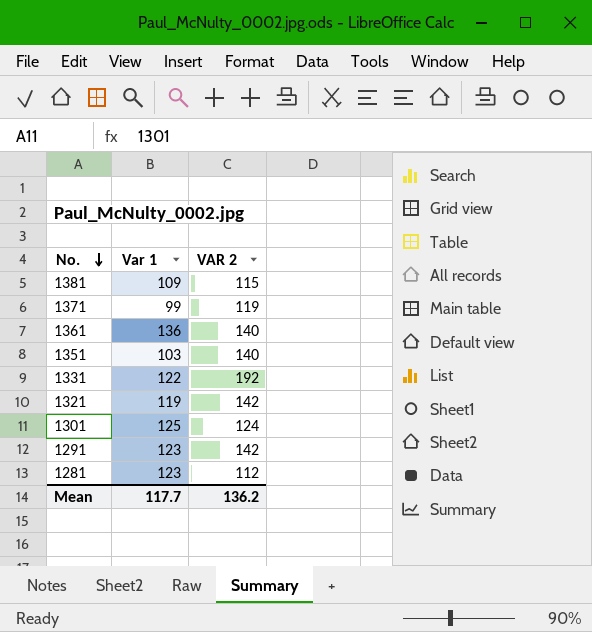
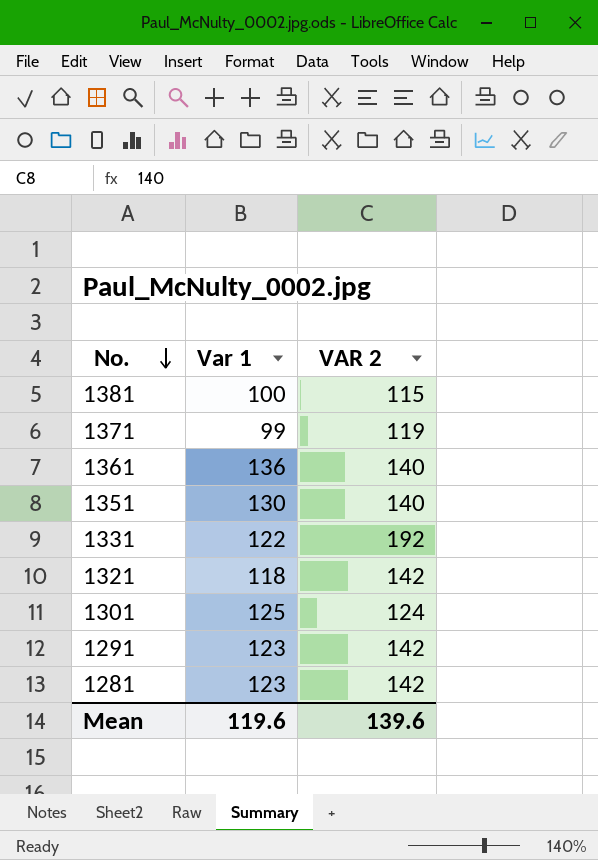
1381 | Var 1: 109 -> 100
1351 | Var 1: 103 -> 130
1321 | Var 1: 119 -> 118
1281 | VAR 2: 112 -> 142
Mean | Var 1: 117.7 -> 119.6
Mean | VAR 2: 136.2 -> 139.6

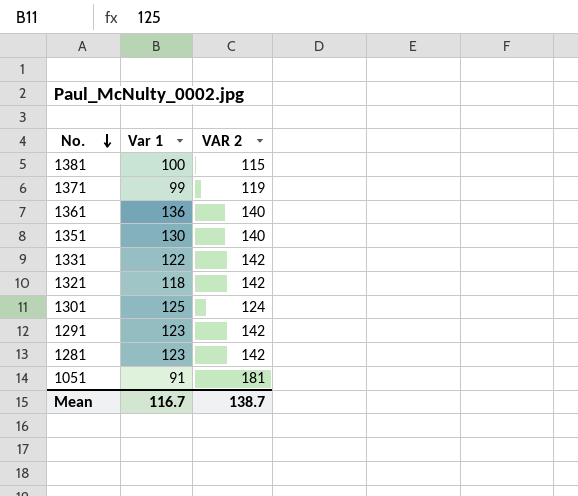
1331 | VAR 2: 192 -> 142
row 1051: none -> 91 | 181
Mean | Var 1: 119.6 -> 116.7
Mean | VAR 2: 139.6 -> 138.7

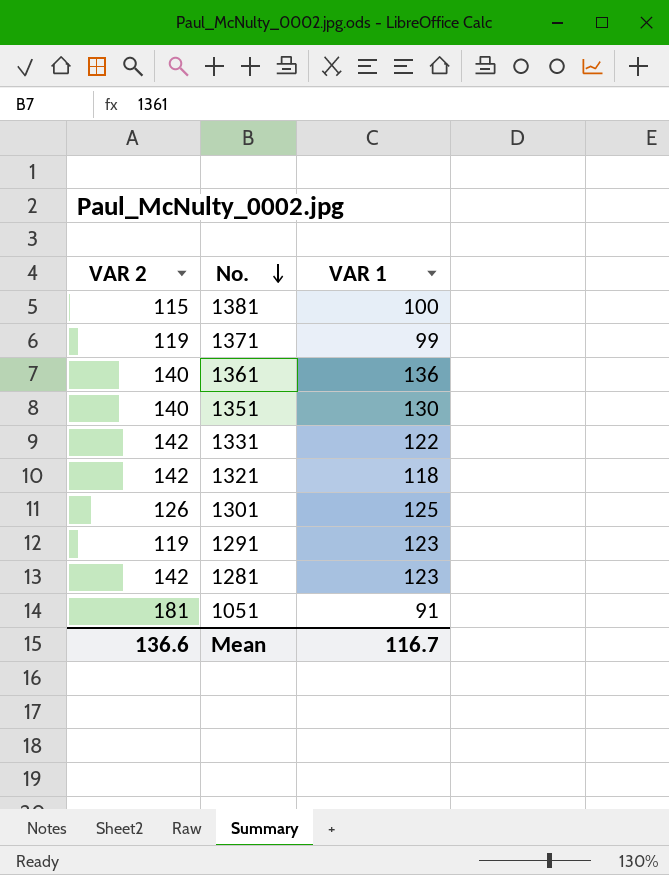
column VAR 2 | position: 3 -> 1
column name: Var 1 -> VAR 1
1301 | VAR 2: 124 -> 126
1291 | VAR 2: 142 -> 119
Mean | VAR 2: 138.7 -> 136.6

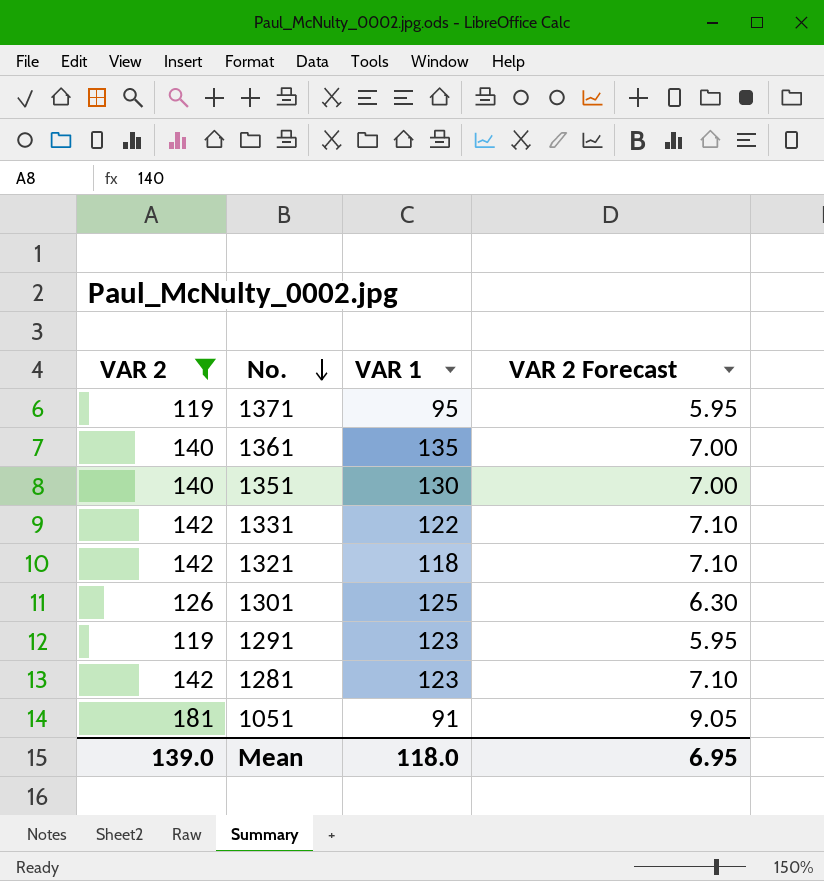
filter: none -> VAR 2 != 115
column VAR 2 Forecast | formula: none -> [VAR 2] * 0.05
1371 | VAR 1: 99 -> 95
1361 | VAR 1: 136 -> 135
Mean | VAR 2: 136.6 -> 139.0
Mean | VAR 1: 116.7 -> 118.0

